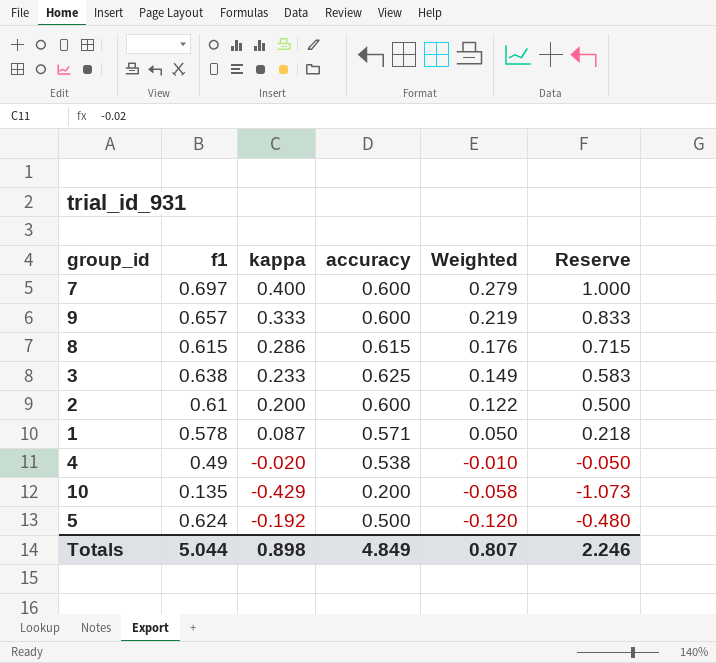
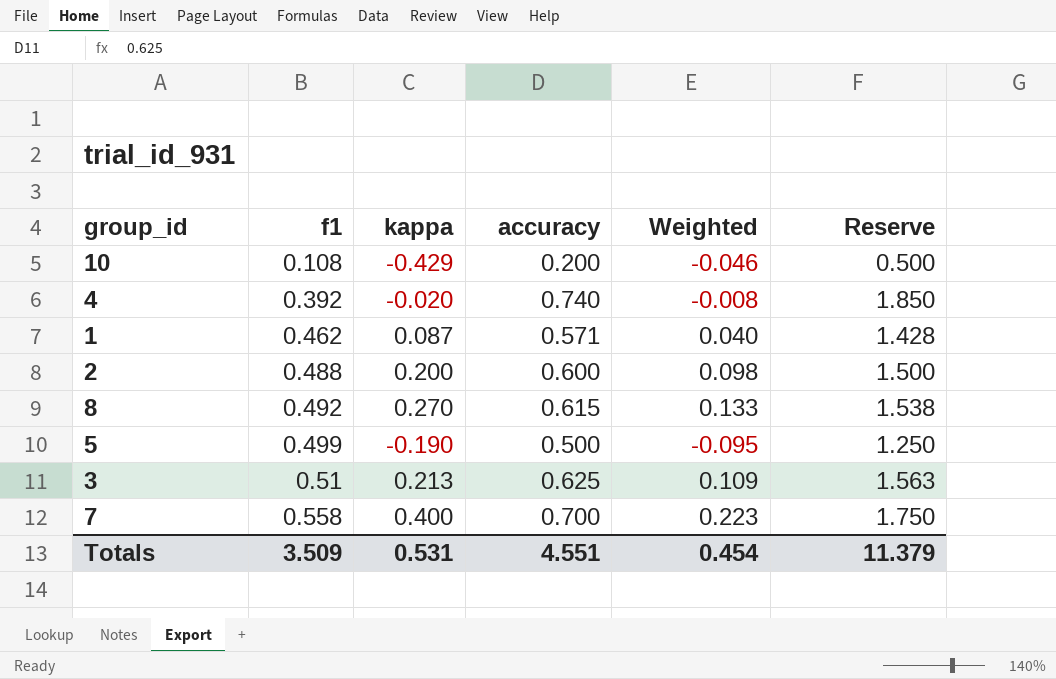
row order: Weighted descending -> f1 ascending
column Reserve | formula: [kappa] * 2.5 -> [accuracy] * 2.5
row 9: 0.657 | 0.333 | 0.600 | 0.219 | 0.833 -> none
10 | f1: 0.135 -> 0.108
10 | Weighted: -0.058 -> -0.046
4 | f1: 0.49 -> 0.392
4 | accuracy: 0.538 -> 0.740
4 | Weighted: -0.010 -> -0.008
1 | f1: 0.578 -> 0.462
1 | Weighted: 0.050 -> 0.040
2 | f1: 0.61 -> 0.488
2 | Weighted: 0.122 -> 0.098
8 | f1: 0.615 -> 0.492
8 | kappa: 0.286 -> 0.270
8 | Weighted: 0.176 -> 0.133
5 | f1: 0.624 -> 0.499
5 | kappa: -0.192 -> -0.190
5 | Weighted: -0.120 -> -0.095
3 | f1: 0.638 -> 0.51
3 | kappa: 0.233 -> 0.213
3 | Weighted: 0.149 -> 0.109
7 | f1: 0.697 -> 0.558
7 | accuracy: 0.600 -> 0.700
7 | Weighted: 0.279 -> 0.223
Totals | f1: 5.044 -> 3.509
Totals | kappa: 0.898 -> 0.531
Totals | accuracy: 4.849 -> 4.551
Totals | Weighted: 0.807 -> 0.454
Totals | Reserve: 2.246 -> 11.379

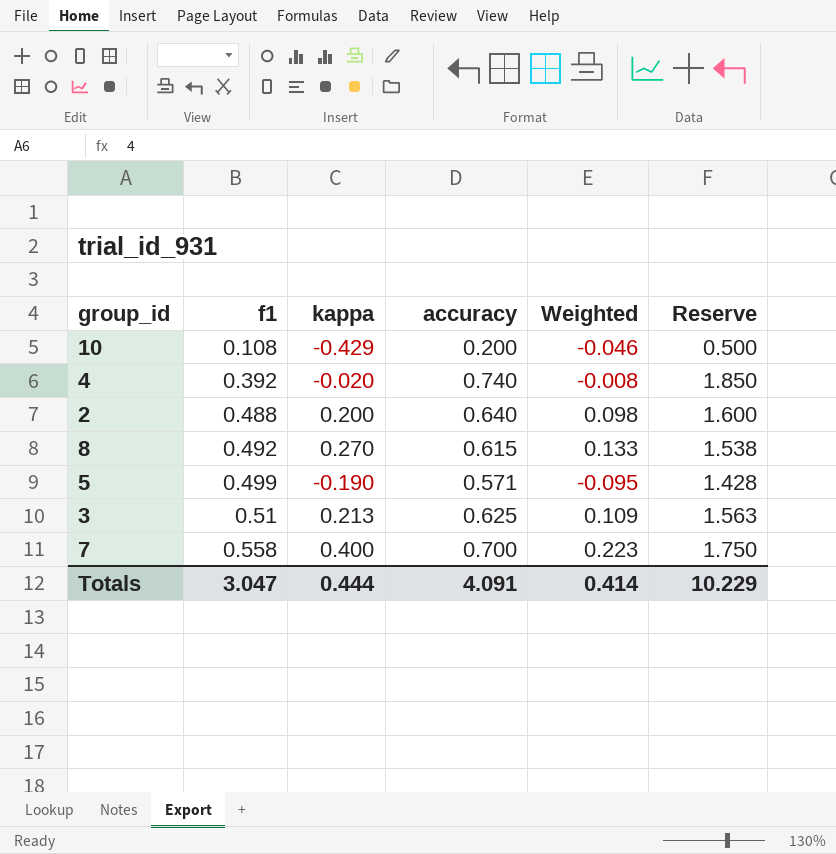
row 1: 0.462 | 0.087 | 0.571 | 0.040 | 1.428 -> none
2 | accuracy: 0.600 -> 0.640
2 | Reserve: 1.500 -> 1.600
5 | accuracy: 0.500 -> 0.571
5 | Reserve: 1.250 -> 1.428
Totals | f1: 3.509 -> 3.047
Totals | kappa: 0.531 -> 0.444
Totals | accuracy: 4.551 -> 4.091
Totals | Weighted: 0.454 -> 0.414
Totals | Reserve: 11.379 -> 10.229

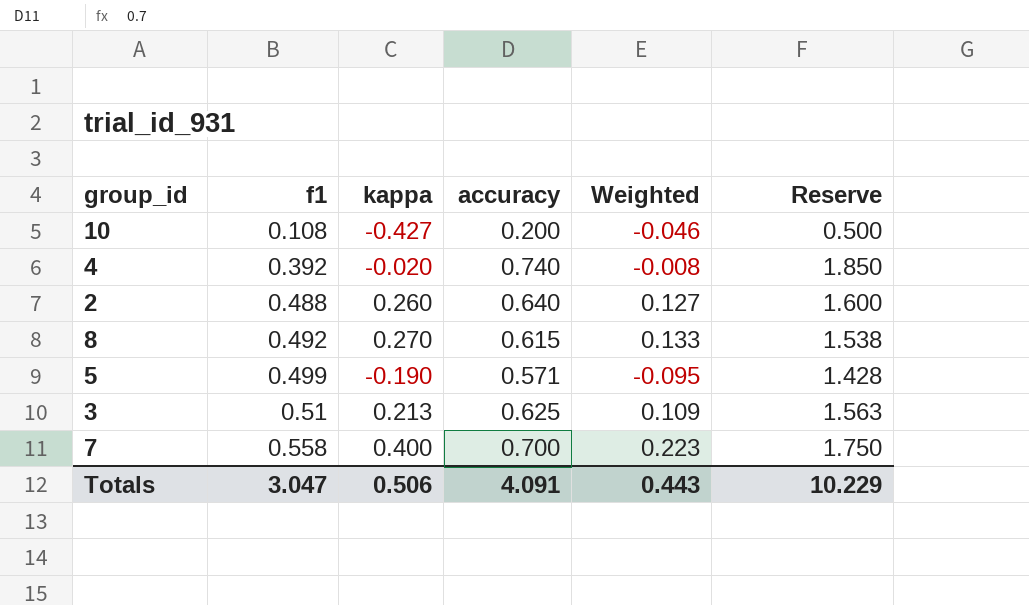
10 | kappa: -0.429 -> -0.427
2 | kappa: 0.200 -> 0.260
2 | Weighted: 0.098 -> 0.127
Totals | kappa: 0.444 -> 0.506
Totals | Weighted: 0.414 -> 0.443

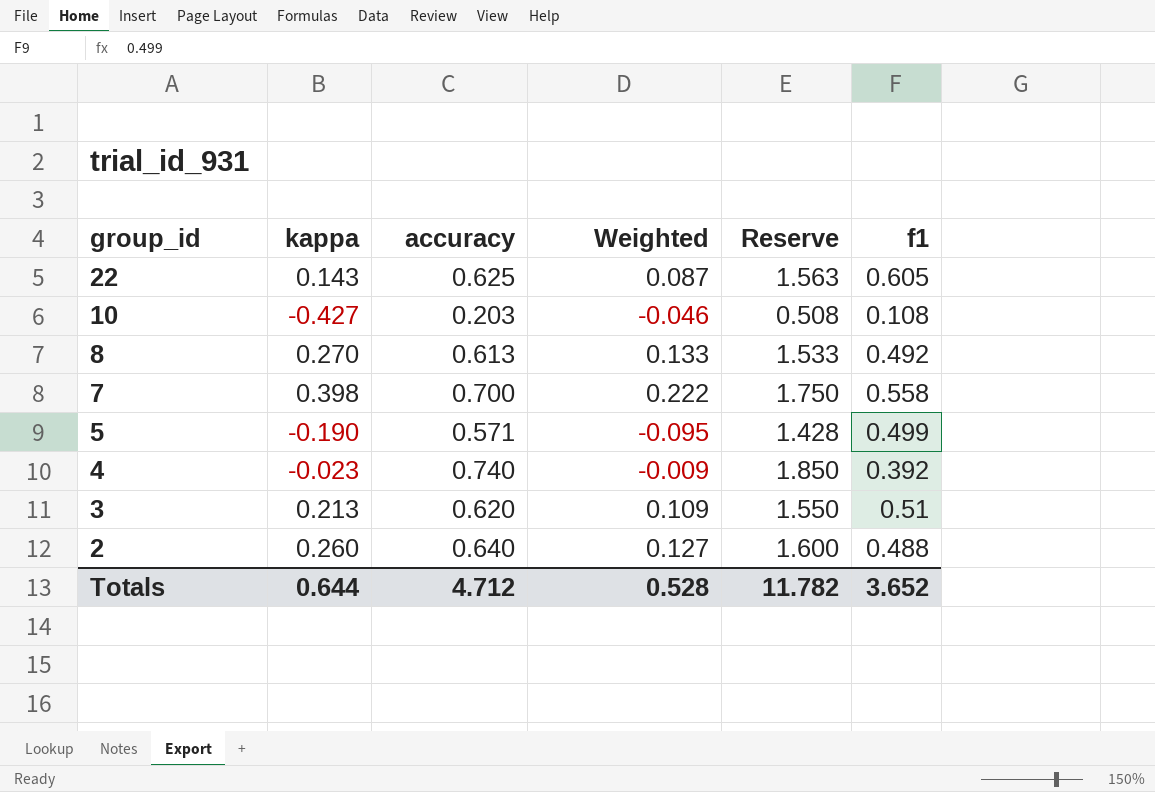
row order: f1 ascending -> group_id descending
column f1 | position: 2 -> 6
row 22: none -> 0.143 | 0.625 | 0.087 | 1.563 | 0.605
10 | accuracy: 0.200 -> 0.203
10 | Reserve: 0.500 -> 0.508
8 | accuracy: 0.615 -> 0.613
8 | Reserve: 1.538 -> 1.533
7 | kappa: 0.400 -> 0.398
7 | Weighted: 0.223 -> 0.222
4 | kappa: -0.020 -> -0.023
4 | Weighted: -0.008 -> -0.009
3 | accuracy: 0.625 -> 0.620
3 | Reserve: 1.563 -> 1.550
Totals | kappa: 0.506 -> 0.644
Totals | accuracy: 4.091 -> 4.712
Totals | Weighted: 0.443 -> 0.528
Totals | Reserve: 10.229 -> 11.782
Totals | f1: 3.047 -> 3.652

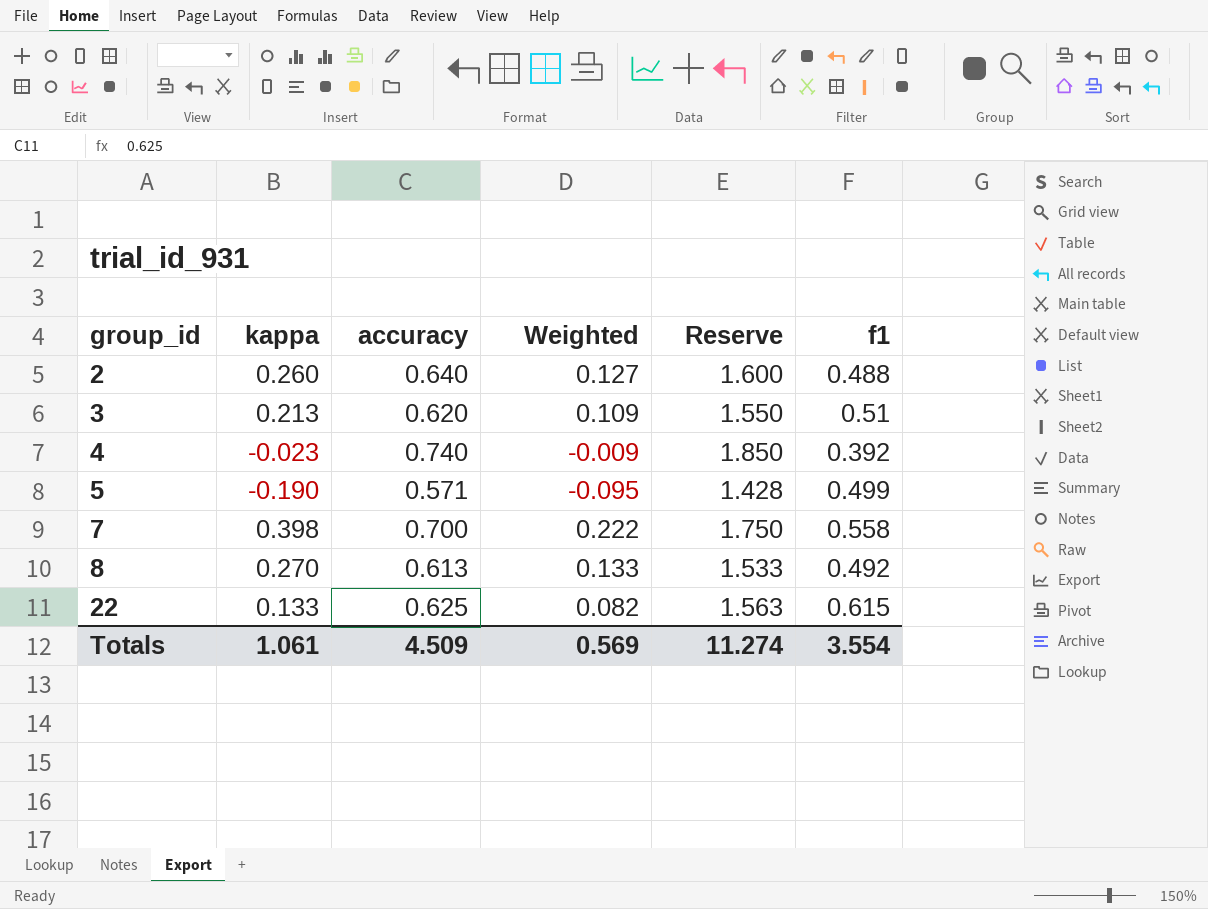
row order: group_id descending -> group_id ascending
row 10: -0.427 | 0.203 | -0.046 | 0.508 | 0.108 -> none
22 | kappa: 0.143 -> 0.133
22 | Weighted: 0.087 -> 0.082
22 | f1: 0.605 -> 0.615
Totals | kappa: 0.644 -> 1.061
Totals | accuracy: 4.712 -> 4.509
Totals | Weighted: 0.528 -> 0.569
Totals | Reserve: 11.782 -> 11.274
Totals | f1: 3.652 -> 3.554

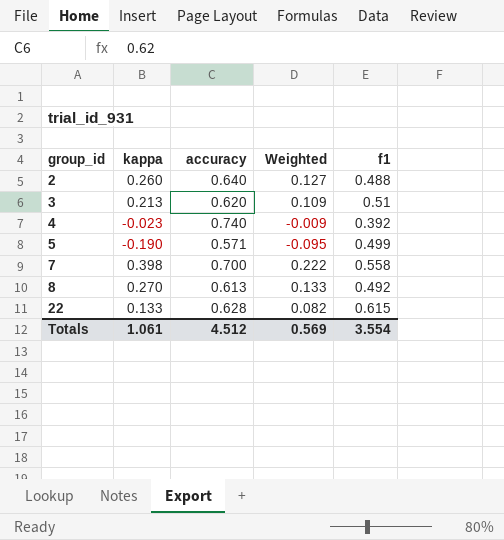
column Reserve | formula: [accuracy] * 2.5 -> none
22 | accuracy: 0.625 -> 0.628
Totals | accuracy: 4.509 -> 4.512

